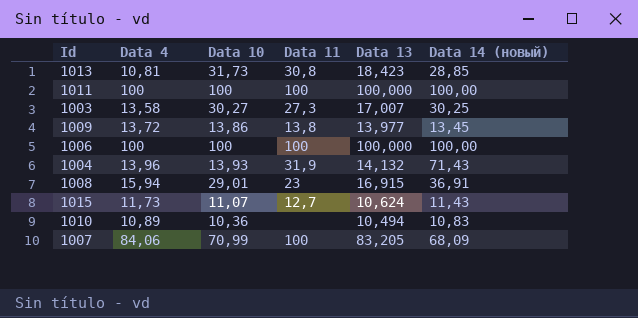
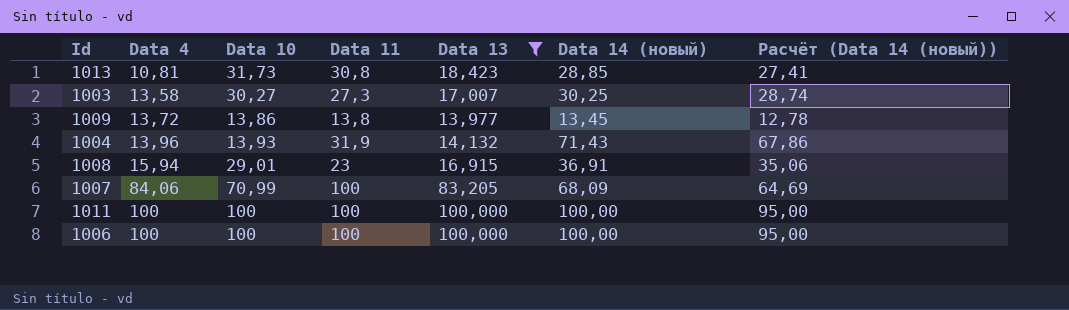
filter: none -> Data 13 >= 13,977
row order: none -> Data 4 ascending
column Расчёт (Data 14 (новый)) | formula: none -> [Data 14 (новый)] * 0,95

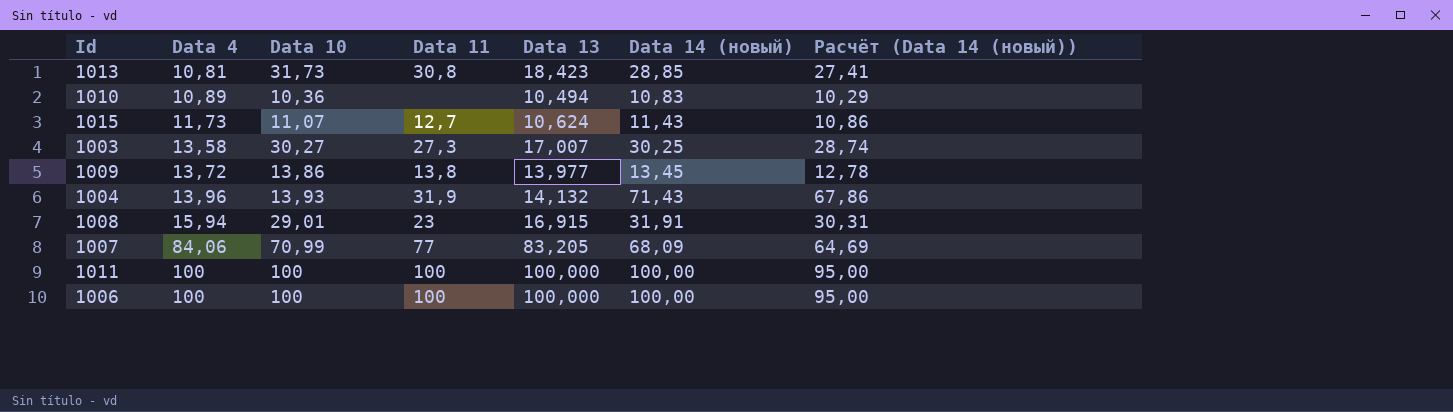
filter: Data 13 >= 13,977 -> none
1008 | Data 14 (новый): 36,91 -> 31,91
1008 | Расчёт (Data 14 (новый)): 35,06 -> 30,31
1007 | Data 11: 100 -> 77

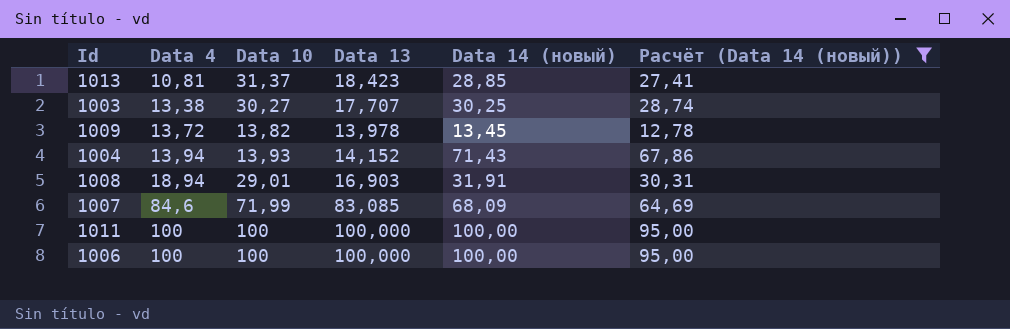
filter: none -> Расчёт (Data 14 (новый)) >= 12,78
column Data 11 | position: 4 -> none
1013 | Data 10: 31,73 -> 31,37
1003 | Data 4: 13,58 -> 13,38
1003 | Data 13: 17,007 -> 17,707
1009 | Data 10: 13,86 -> 13,82
1009 | Data 13: 13,977 -> 13,978
1004 | Data 4: 13,96 -> 13,94
1004 | Data 13: 14,132 -> 14,152
1008 | Data 4: 15,94 -> 18,94
1008 | Data 13: 16,915 -> 16,903
1007 | Data 4: 84,06 -> 84,6
1007 | Data 10: 70,99 -> 71,99
1007 | Data 13: 83,205 -> 83,085

